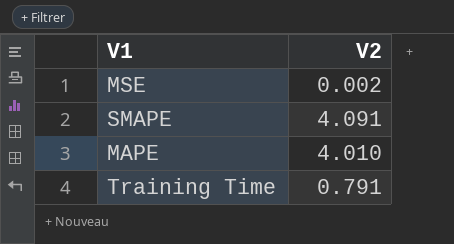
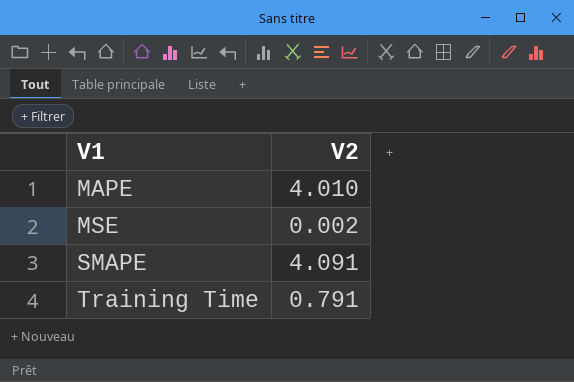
row order: none -> V1 ascending

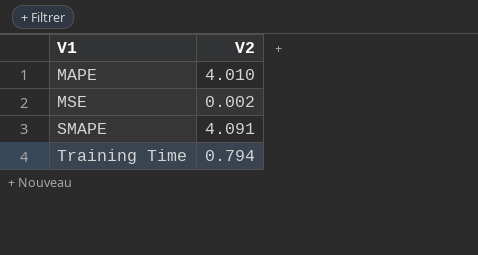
Training Time | V2: 0.791 -> 0.794

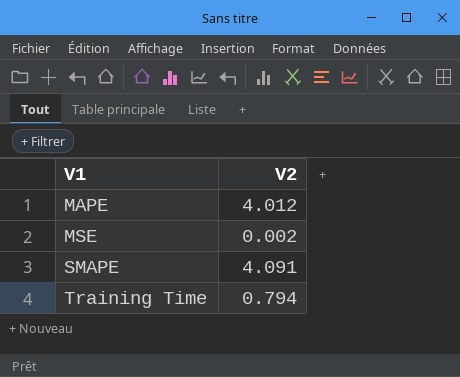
MAPE | V2: 4.010 -> 4.012

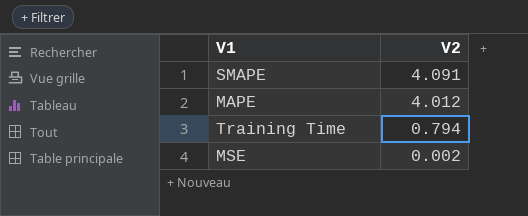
row order: V1 ascending -> V2 descending

